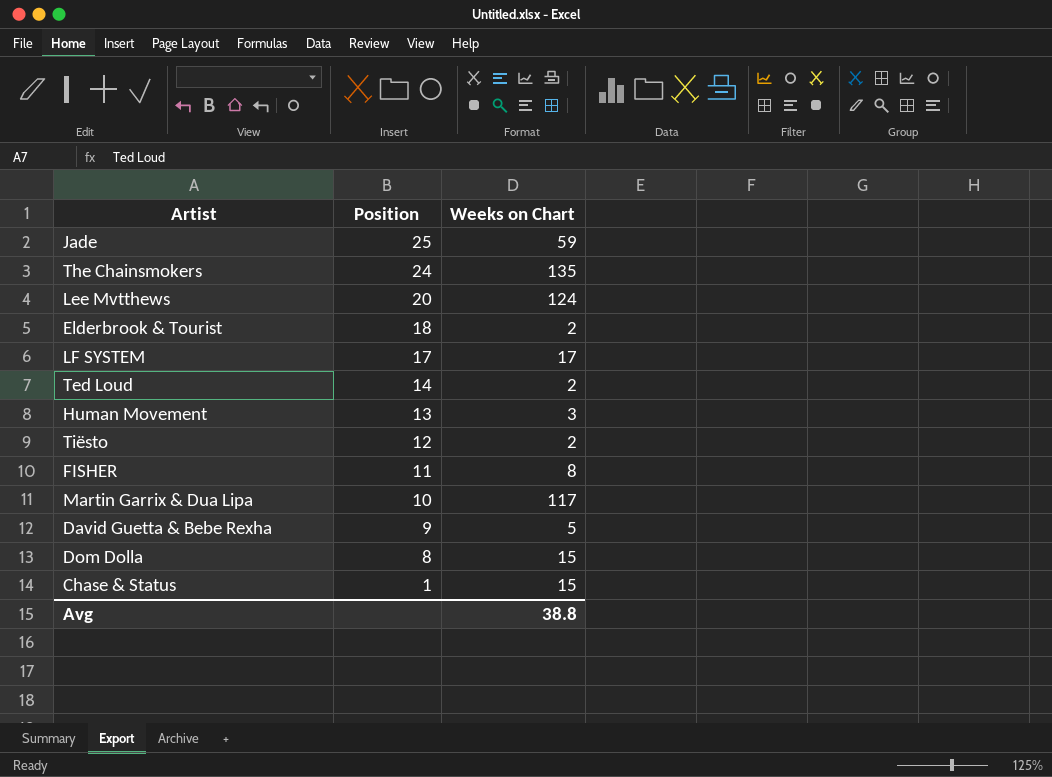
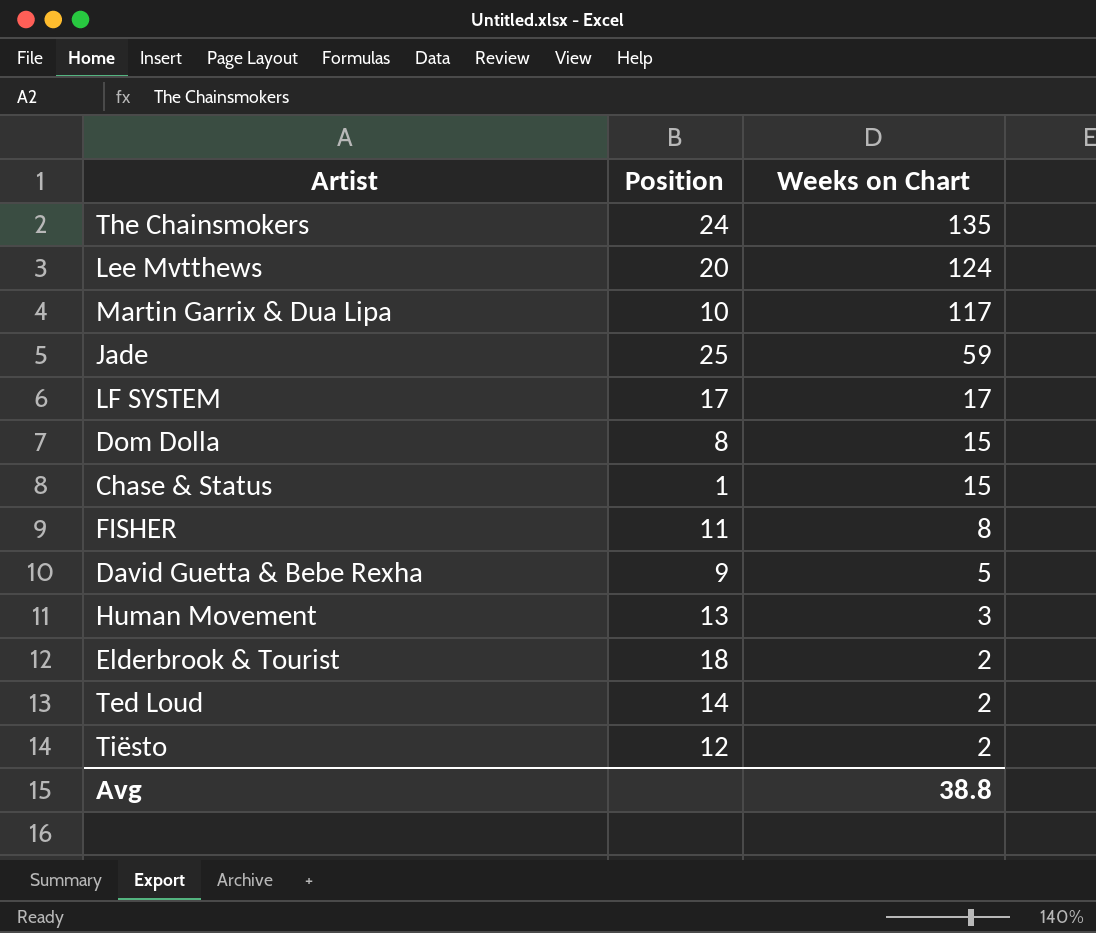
row order: Position descending -> Weeks on Chart descending

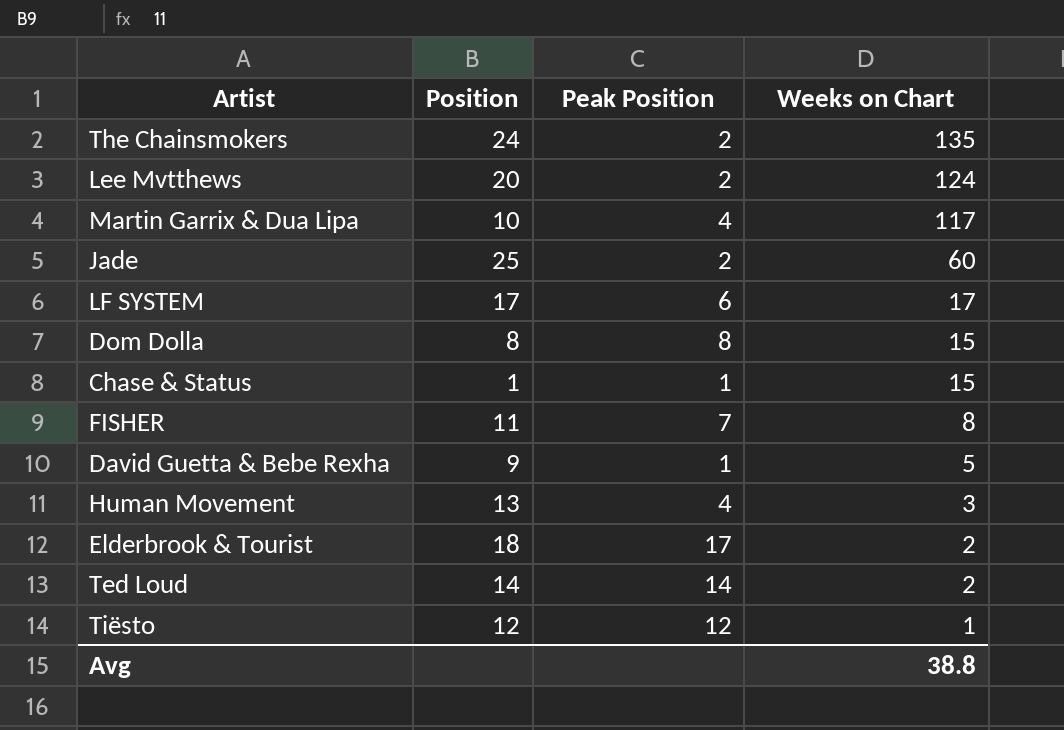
column Peak Position | position: none -> 3
Jade | Weeks on Chart: 59 -> 60
Tiësto | Weeks on Chart: 2 -> 1

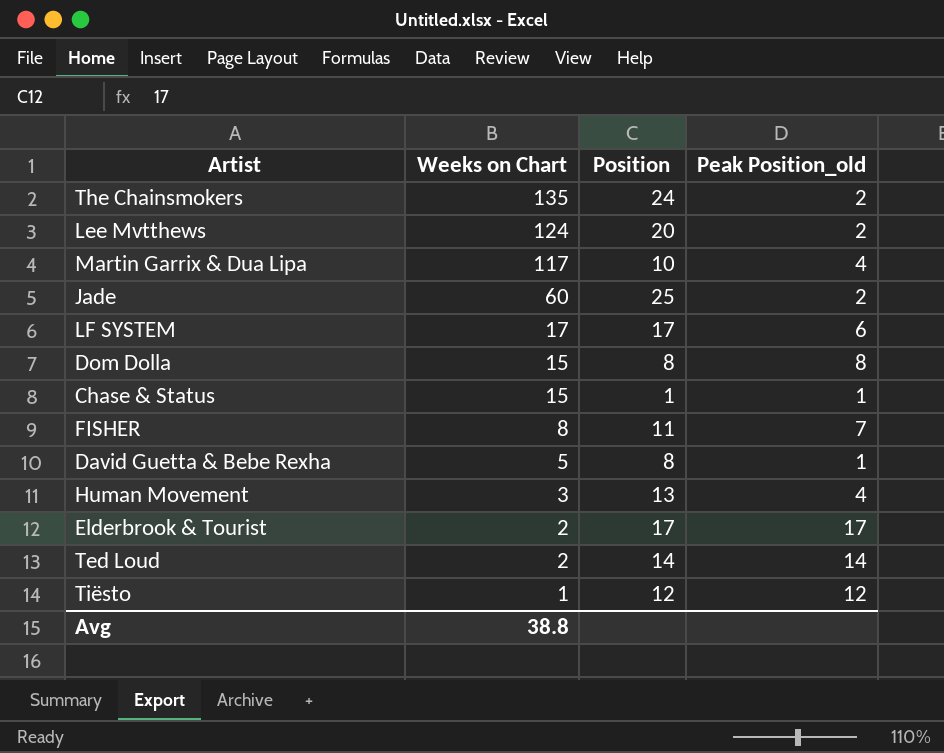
column Weeks on Chart | position: 4 -> 2
column name: Peak Position -> Peak Position_old
David Guetta & Bebe Rexha | Position: 9 -> 8
Elderbrook & Tourist | Position: 18 -> 17

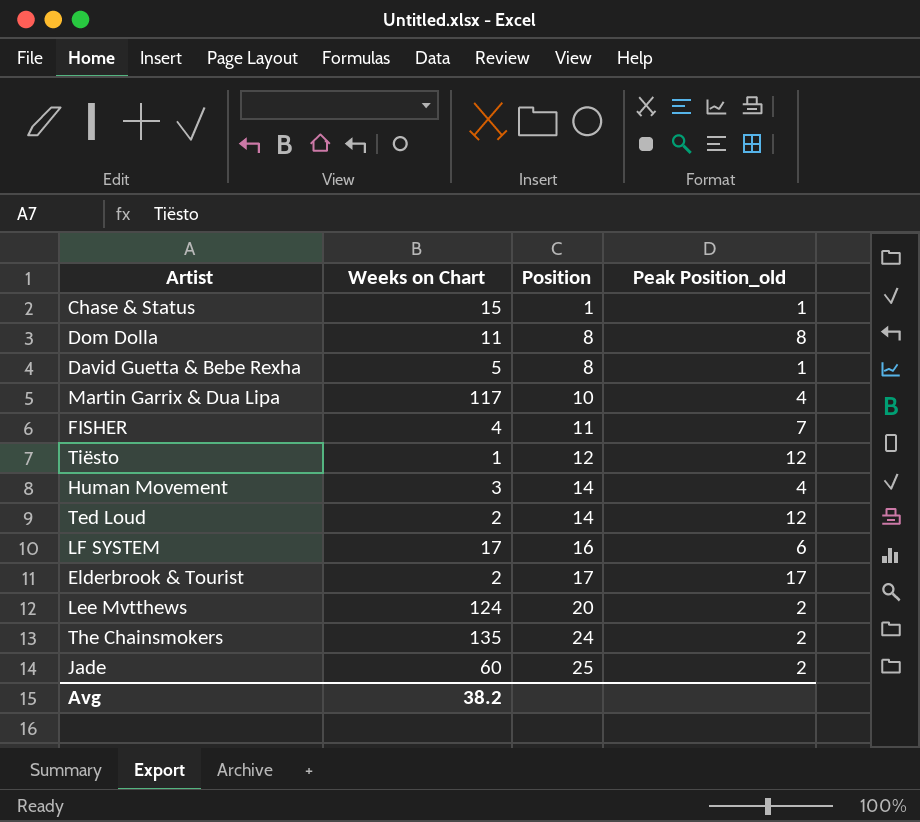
row order: Weeks on Chart descending -> Position ascending
Dom Dolla | Weeks on Chart: 15 -> 11
FISHER | Weeks on Chart: 8 -> 4
Human Movement | Position: 13 -> 14
Ted Loud | Peak Position_old: 14 -> 12
LF SYSTEM | Position: 17 -> 16
Avg | Weeks on Chart: 38.8 -> 38.2

